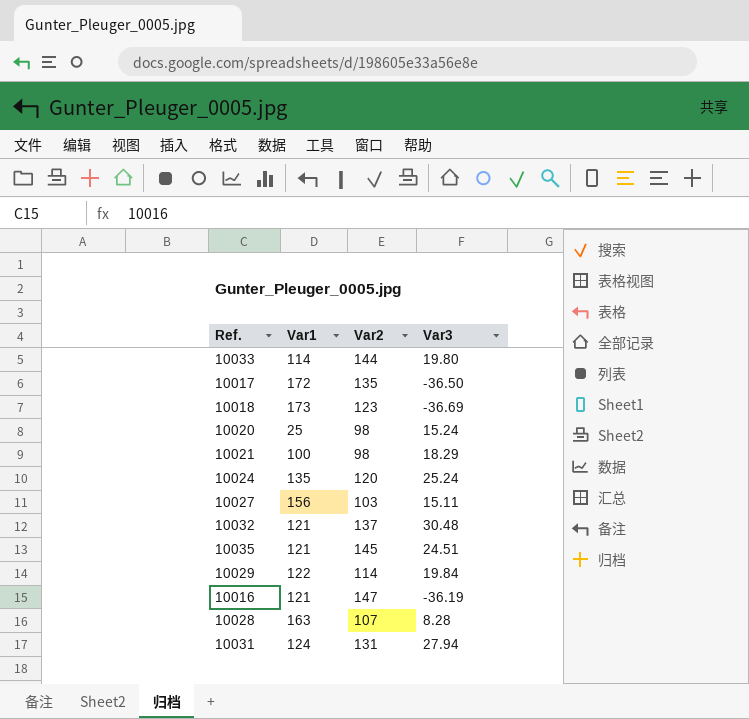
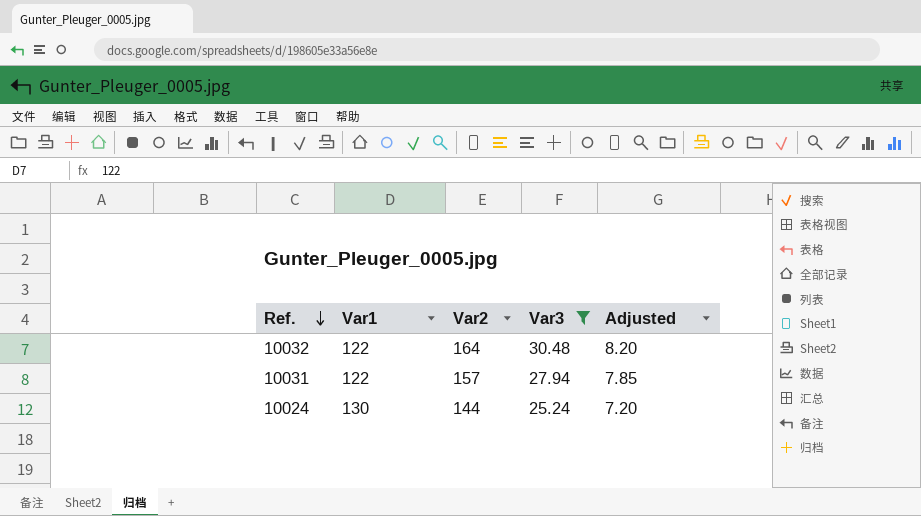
filter: none -> Var3 >= 25.24
row order: none -> Ref. descending
column Adjusted | formula: none -> [Var2] * 0.05
10032 | Var1: 121 -> 122
10032 | Var2: 137 -> 164
10031 | Var1: 124 -> 122
10031 | Var2: 131 -> 157
10024 | Var1: 135 -> 130
10024 | Var2: 120 -> 144

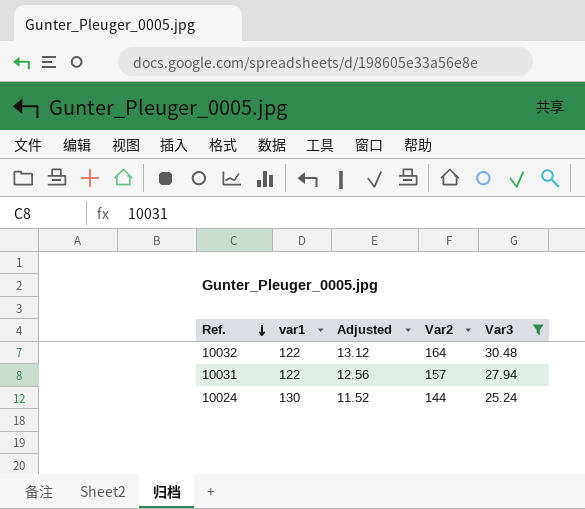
column name: Var1 -> var1
column Adjusted | formula: [Var2] * 0.05 -> [Var2] * 0.08
column Adjusted | position: 5 -> 3

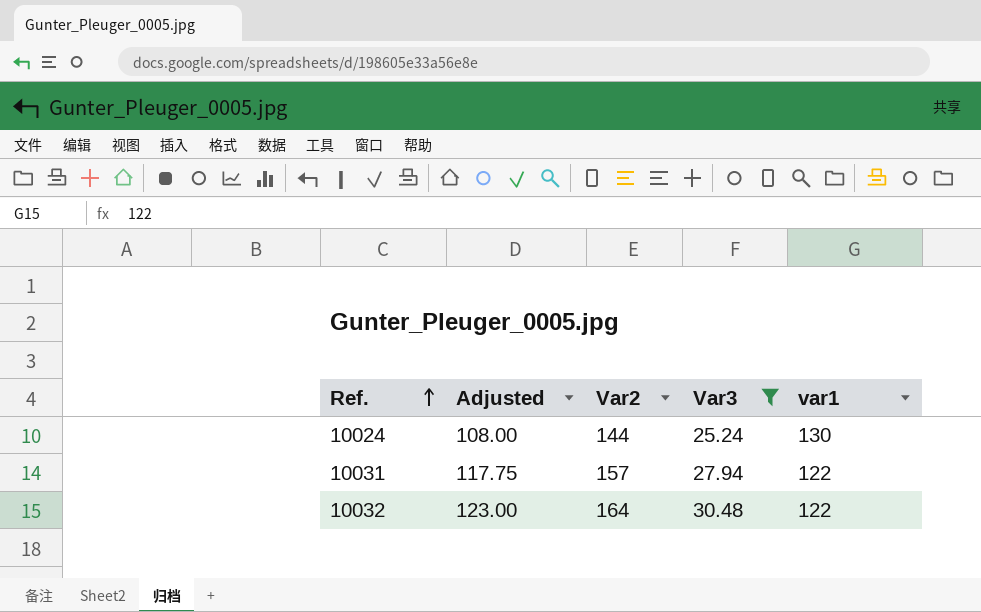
row order: Ref. descending -> Ref. ascending
column Adjusted | formula: [Var2] * 0.08 -> [Var2] * 0.75
column var1 | position: 2 -> 5

